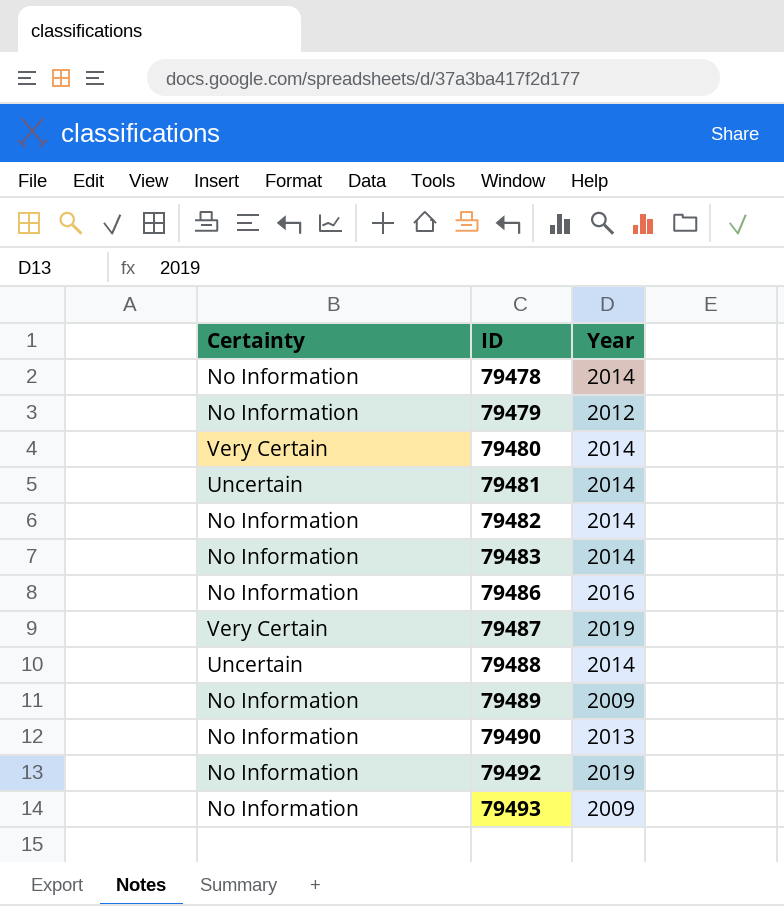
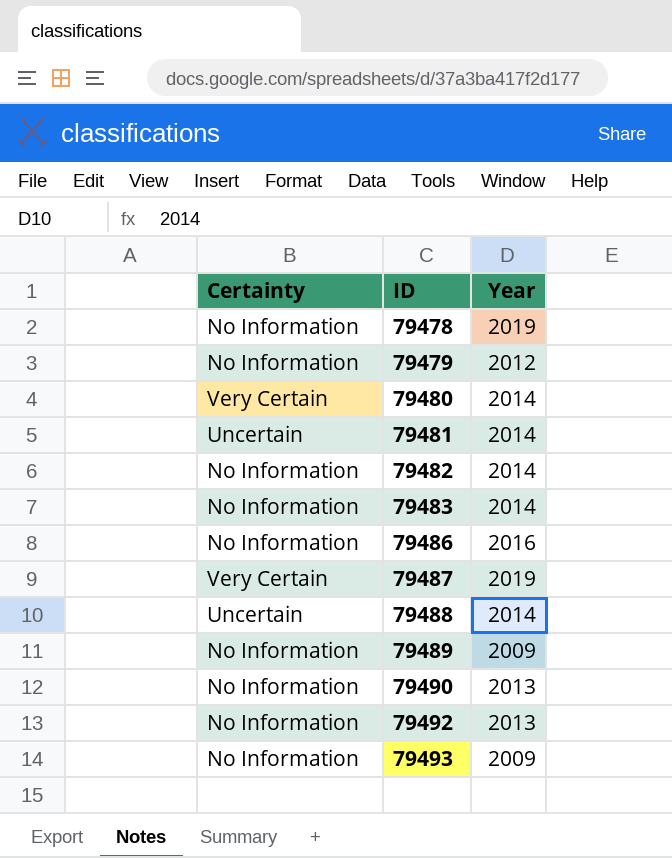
79478 | Year: 2014 -> 2019
79492 | Year: 2019 -> 2013

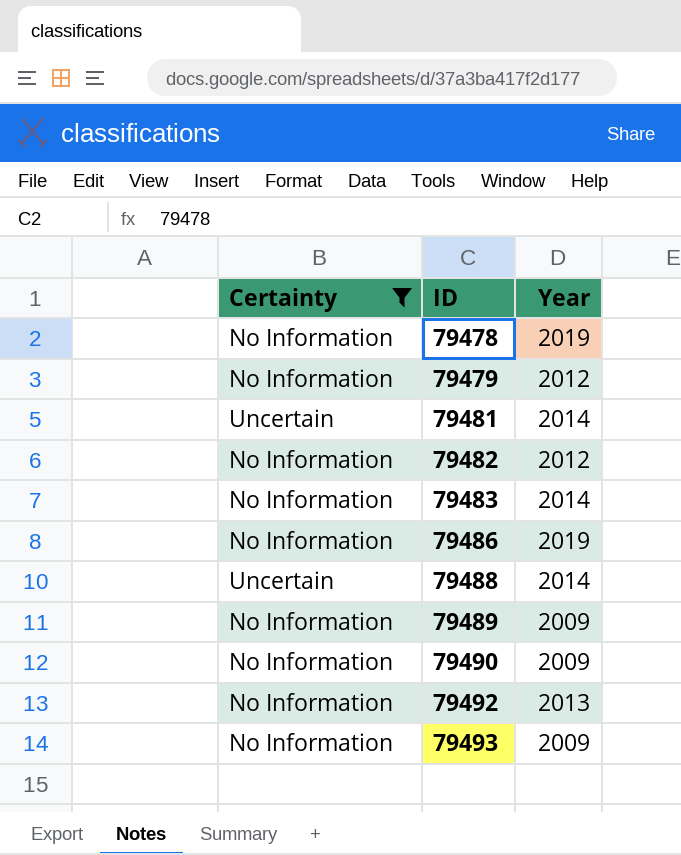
filter: none -> Certainty != Very Certain
79482 | Year: 2014 -> 2012
79486 | Year: 2016 -> 2019
79490 | Year: 2013 -> 2009

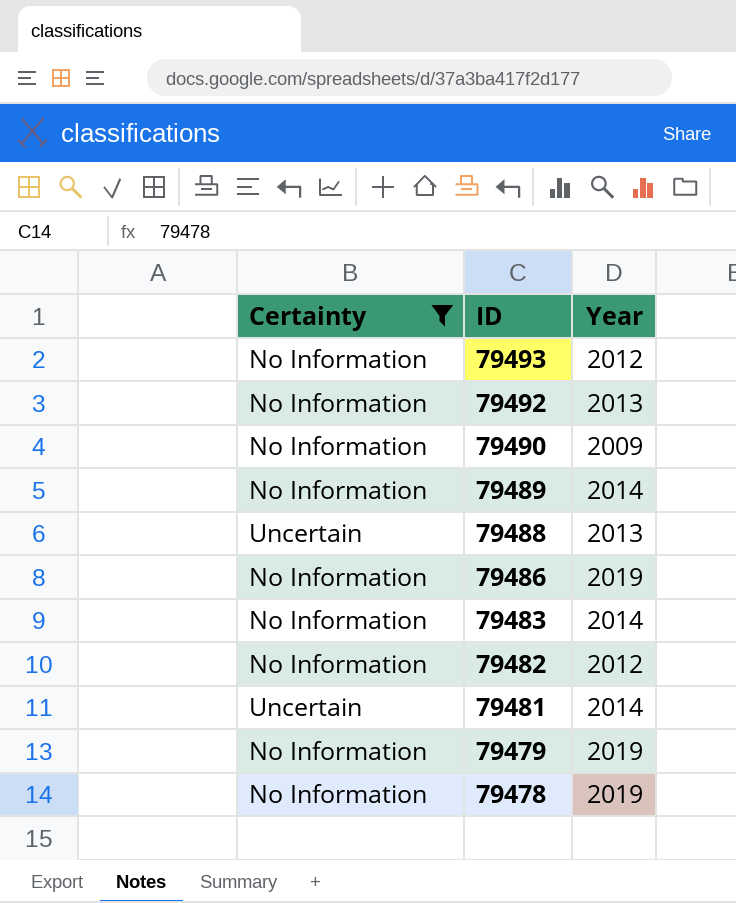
row order: ID ascending -> ID descending
79493 | Year: 2009 -> 2012
79489 | Year: 2009 -> 2014
79488 | Year: 2014 -> 2013
79479 | Year: 2012 -> 2019

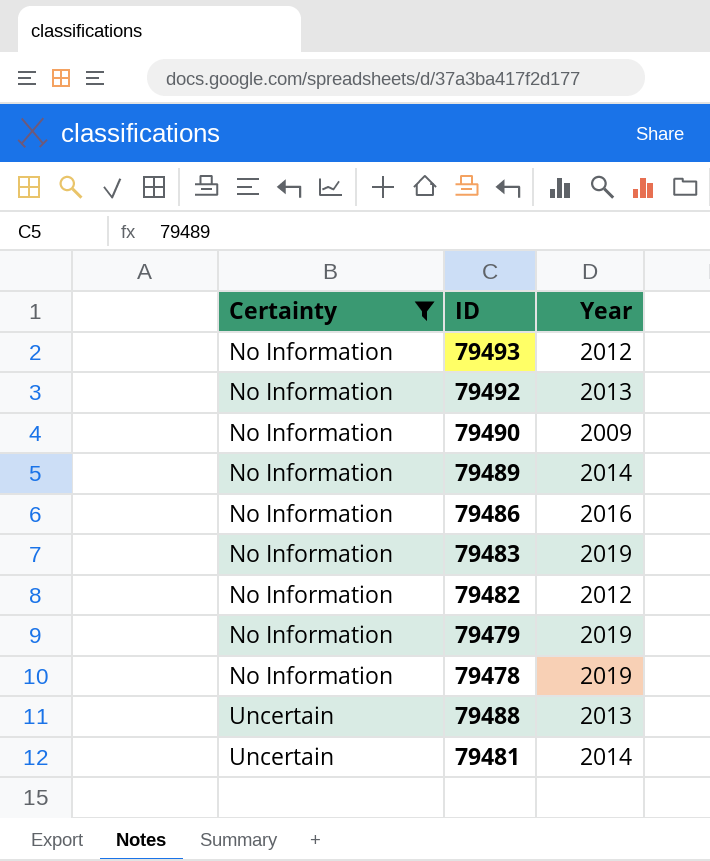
row order: ID descending -> Certainty ascending
79486 | Year: 2019 -> 2016
79483 | Year: 2014 -> 2019

